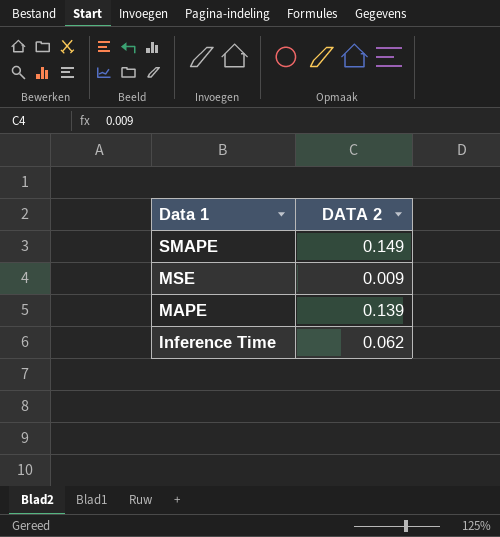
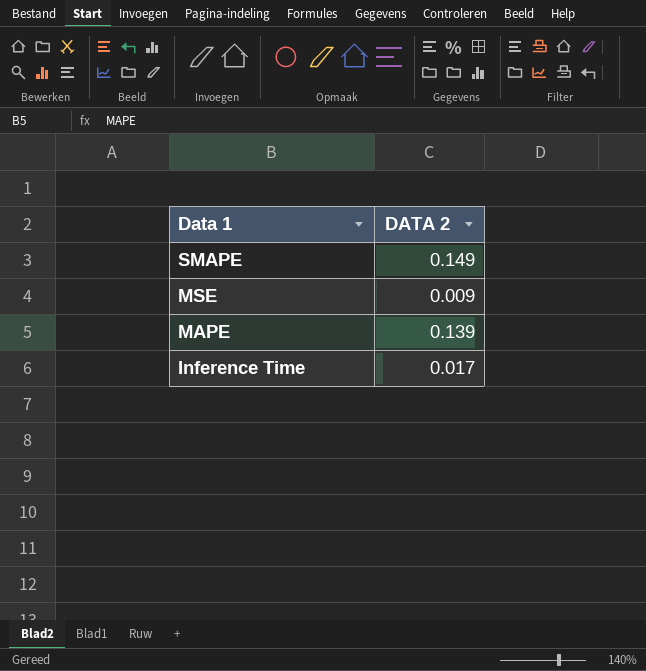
Inference Time | DATA 2: 0.062 -> 0.017

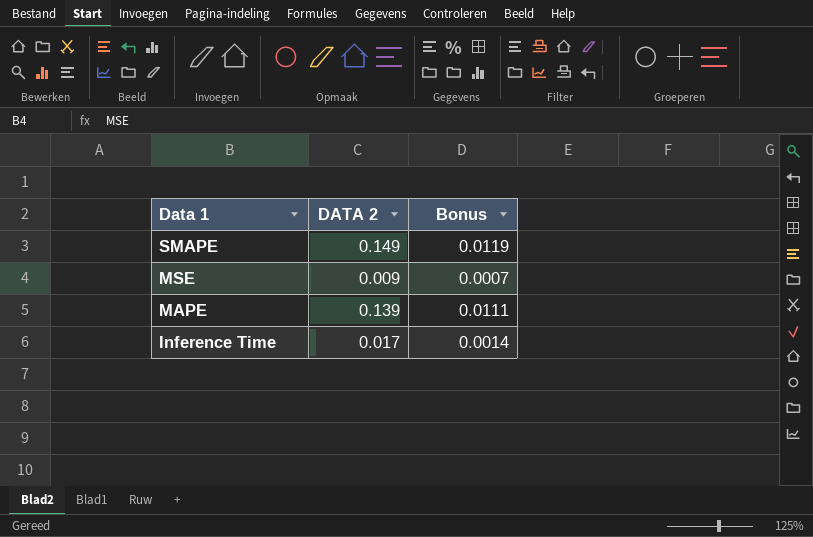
column Bonus | formula: none -> [DATA 2] * 0.08

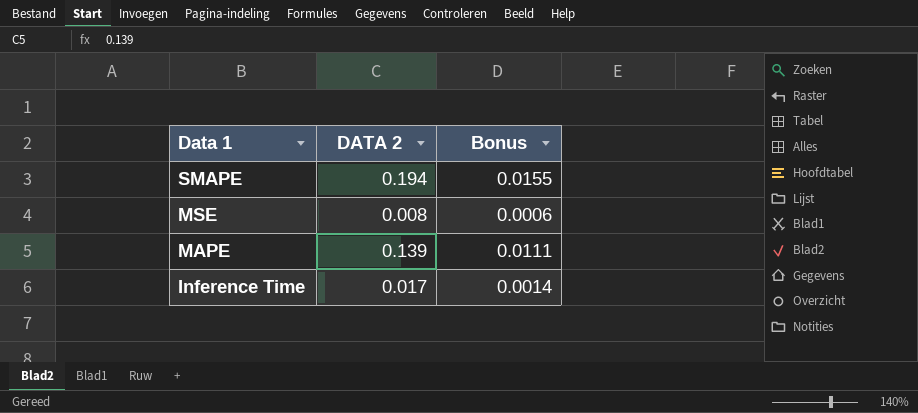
SMAPE | DATA 2: 0.149 -> 0.194
SMAPE | Bonus: 0.0119 -> 0.0155
MSE | DATA 2: 0.009 -> 0.008
MSE | Bonus: 0.0007 -> 0.0006

